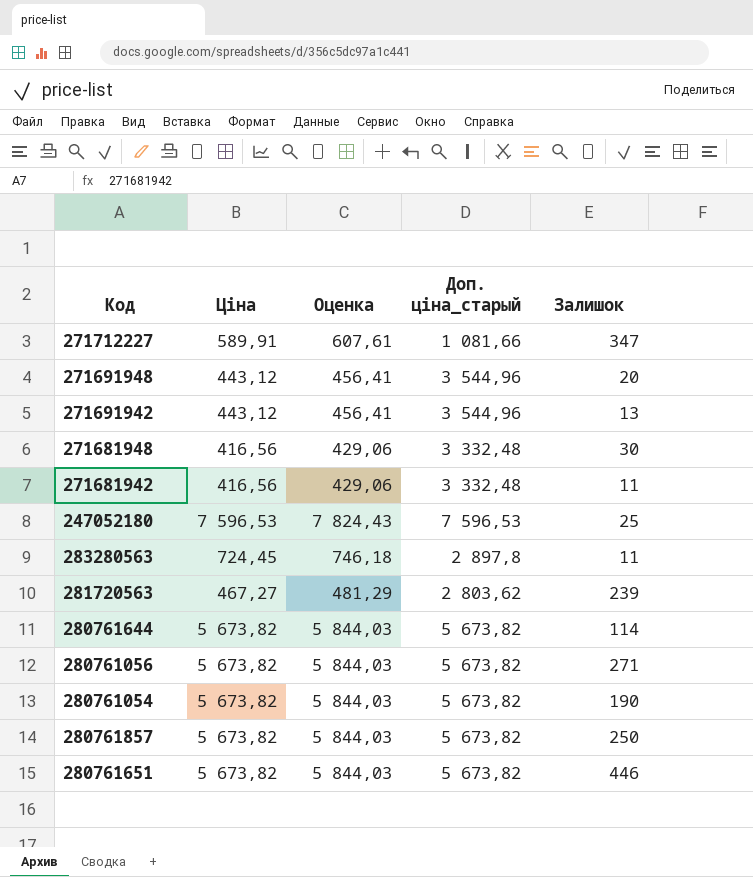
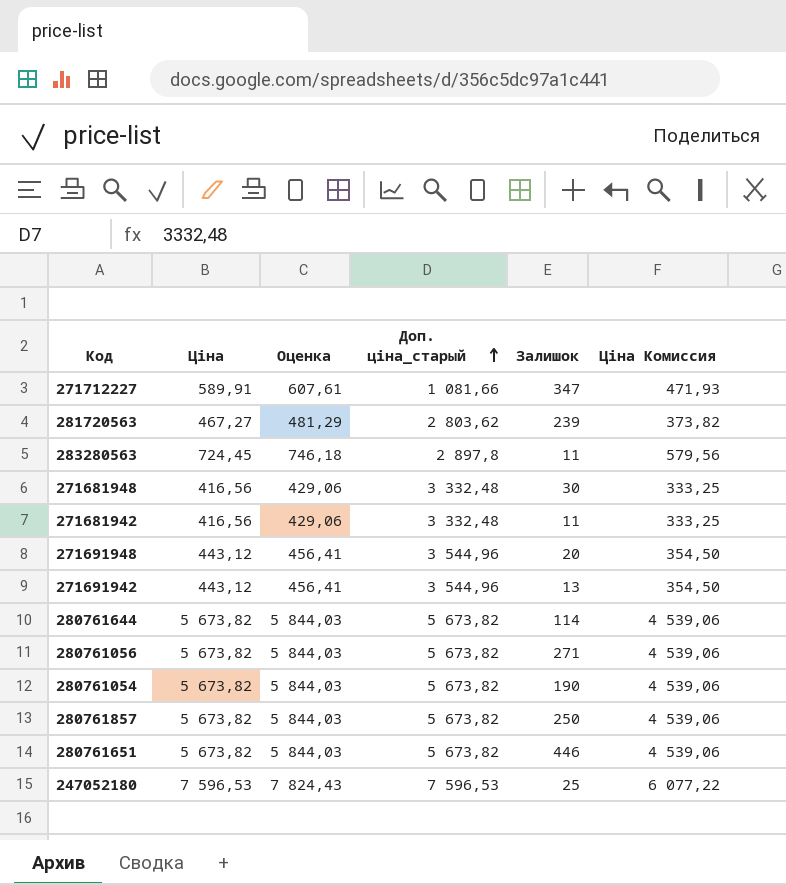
row order: none -> Доп. ціна_старый ascending
column Ціна Комиссия | formula: none -> [Ціна] * 0,8

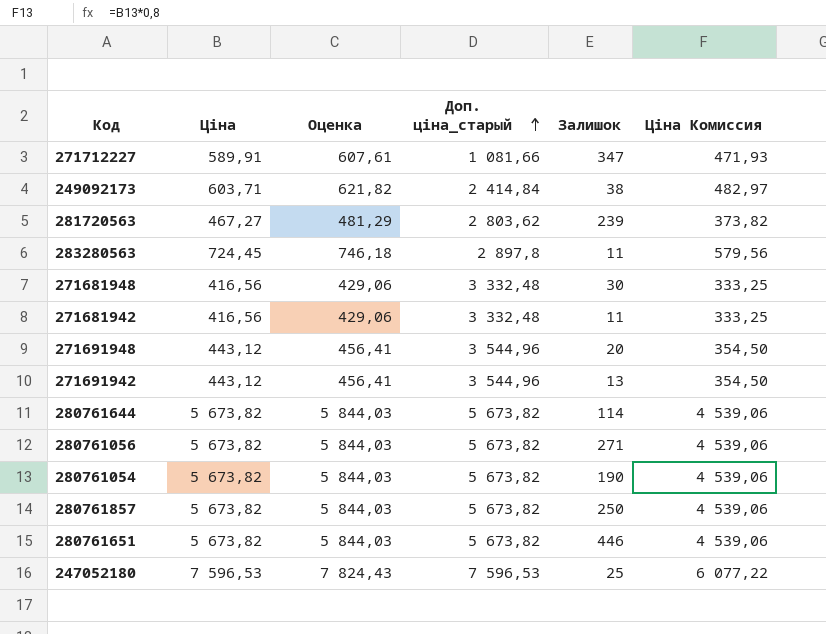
row 249092173: none -> 603,71 | 621,82 | 2 414,84 | 38 | 482,97

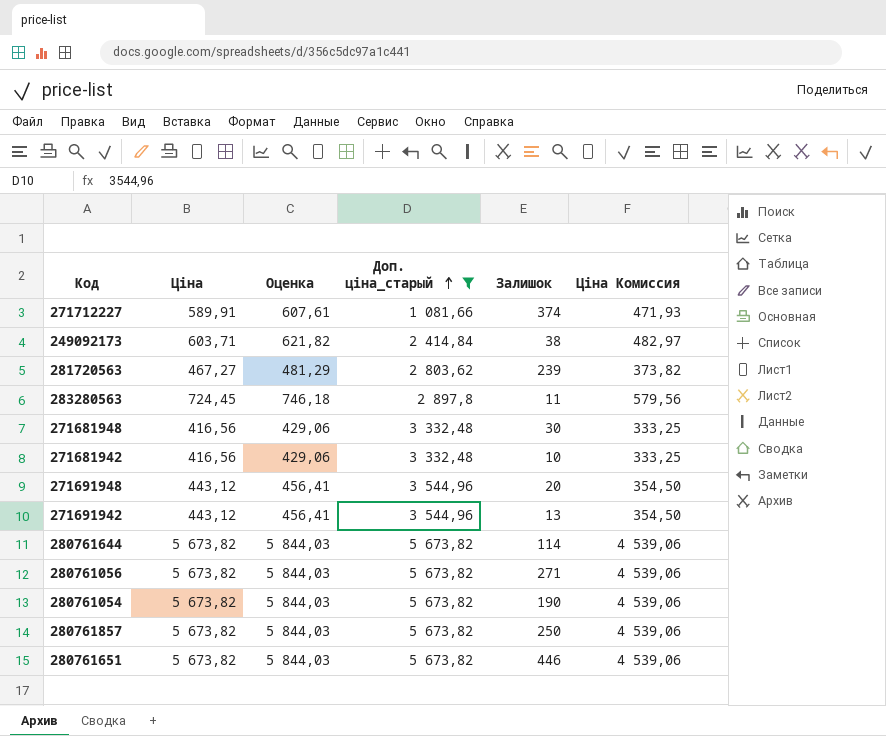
filter: none -> Доп. ціна_старый != 7 596,53
271712227 | Залишок: 347 -> 374
271681942 | Залишок: 11 -> 10

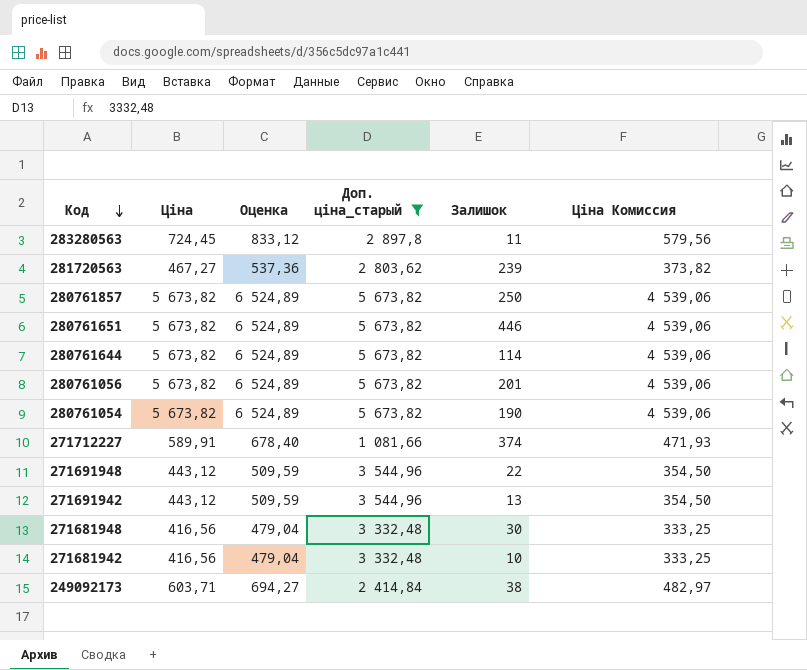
row order: Доп. ціна_старый ascending -> Код descending
column Оценка | formula: [Ціна] * 1,03 -> [Ціна] * 1,15
280761056 | Залишок: 271 -> 201
271691948 | Залишок: 20 -> 22

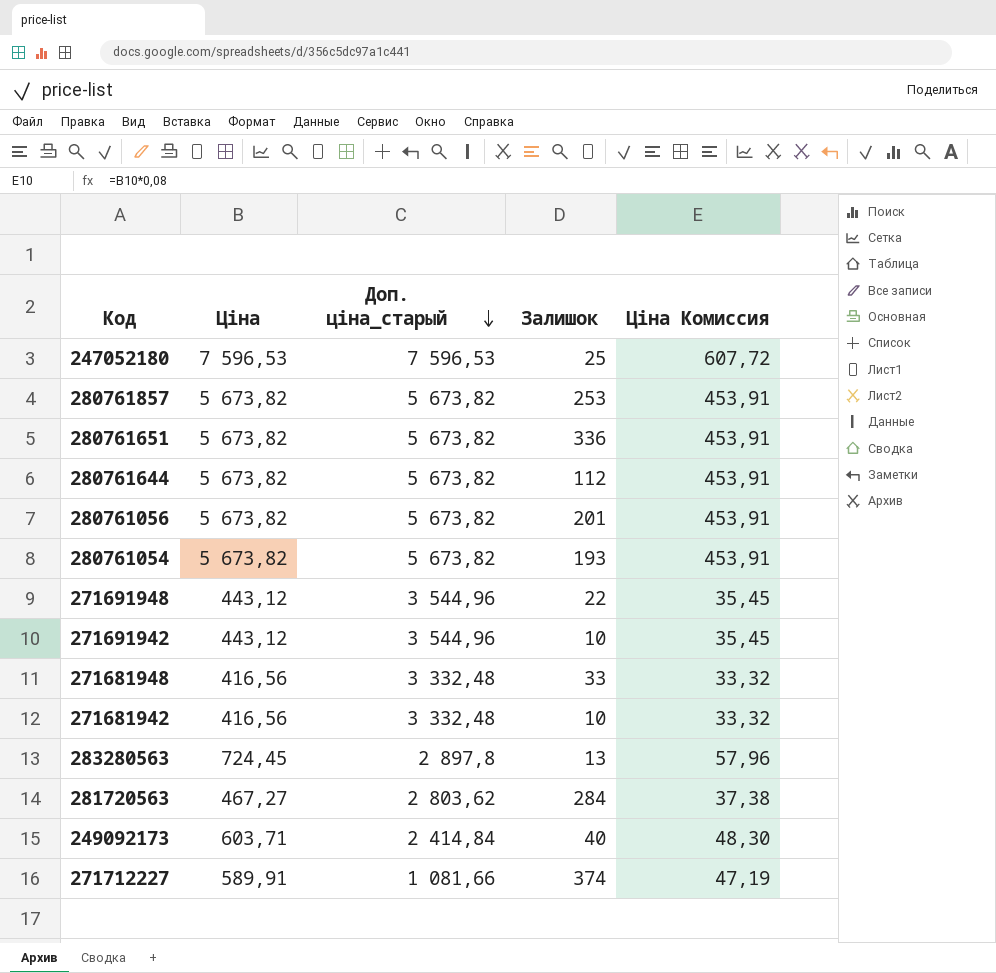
filter: Доп. ціна_старый != 7 596,53 -> none
row order: Код descending -> Доп. ціна_старый descending
column Оценка | formula: [Ціна] * 1,15 -> none
column Ціна Комиссия | formula: [Ціна] * 0,8 -> [Ціна] * 0,08
280761857 | Залишок: 250 -> 253
280761651 | Залишок: 446 -> 336
280761644 | Залишок: 114 -> 112
280761054 | Залишок: 190 -> 193
271691942 | Залишок: 13 -> 10
271681948 | Залишок: 30 -> 33
283280563 | Залишок: 11 -> 13
281720563 | Залишок: 239 -> 284
249092173 | Залишок: 38 -> 40

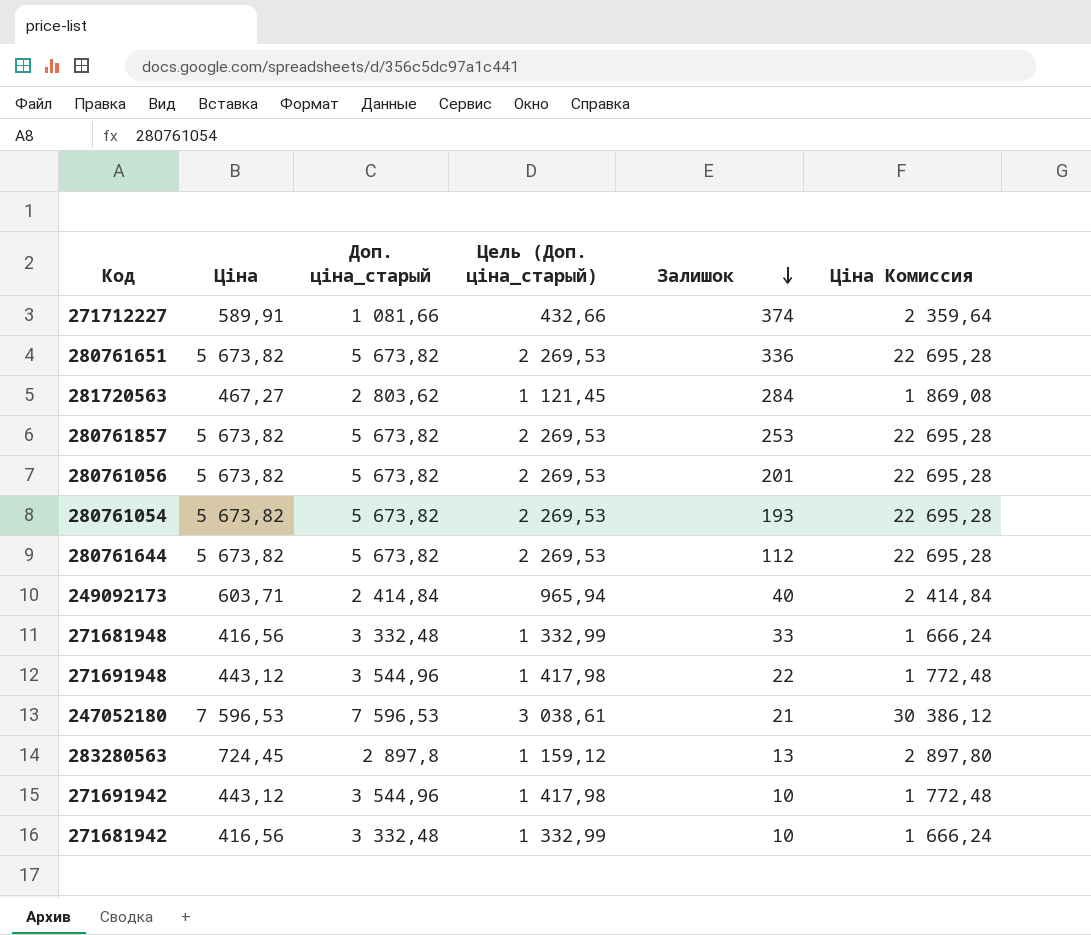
row order: Доп. ціна_старый descending -> Залишок descending
column Цель (Доп. ціна_старый) | formula: none -> [Доп. ціна_старый] * 0,4
column Ціна Комиссия | formula: [Ціна] * 0,08 -> [Ціна] * 4
247052180 | Залишок: 25 -> 21

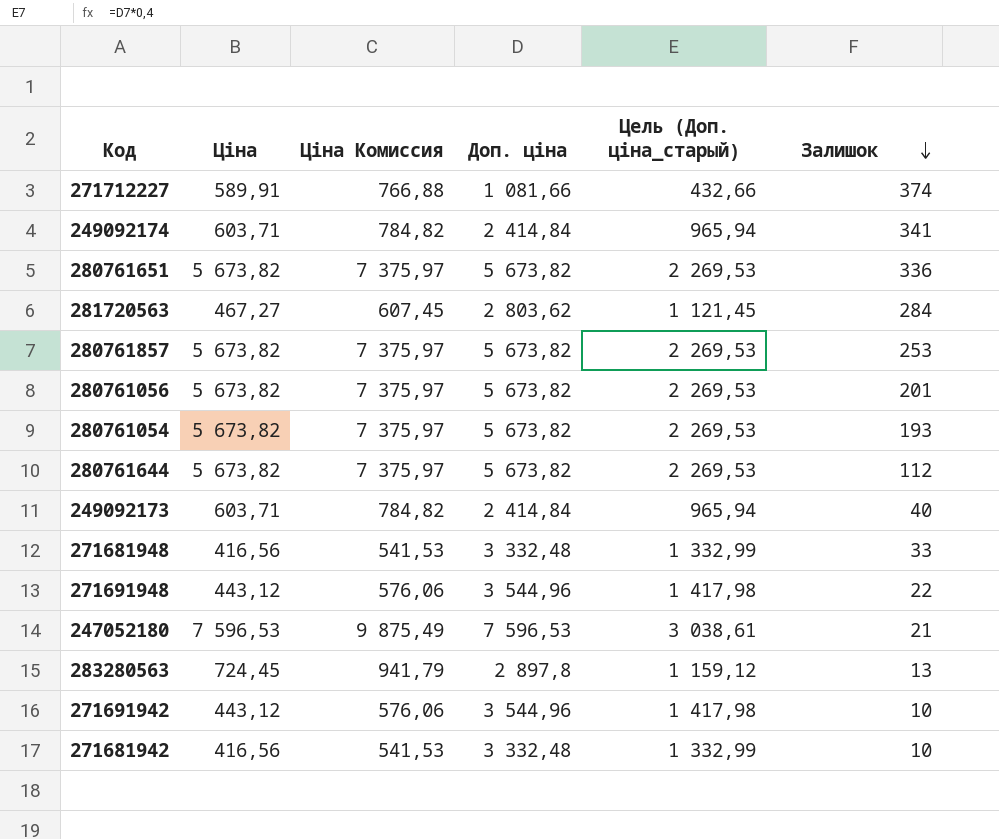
column Ціна Комиссия | formula: [Ціна] * 4 -> [Ціна] * 1,3
column Ціна Комиссия | position: 6 -> 3
column name: Доп. ціна_старый -> Доп. ціна
row 249092174: none -> 603,71 | 784,82 | 2 414,84 | 965,94 | 341

